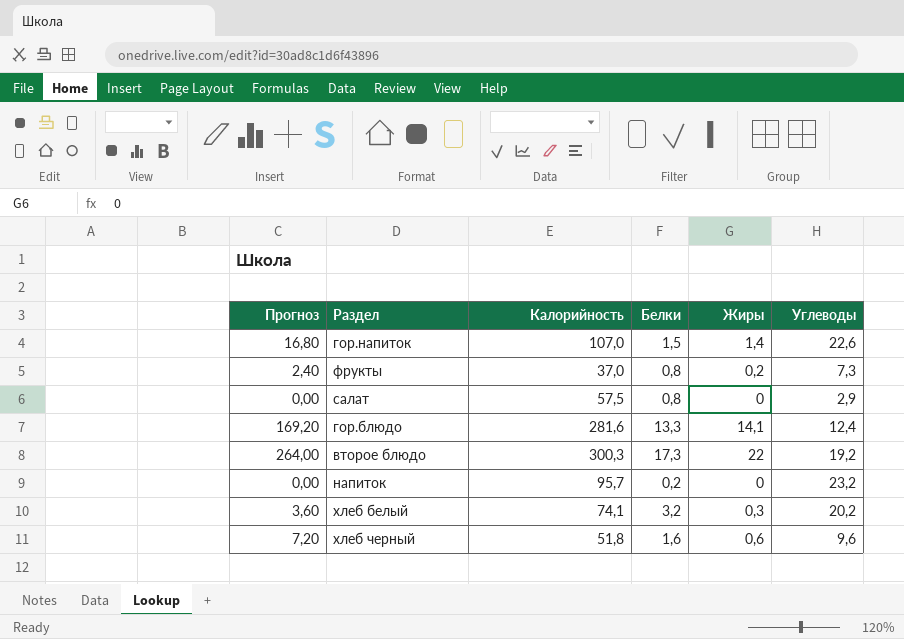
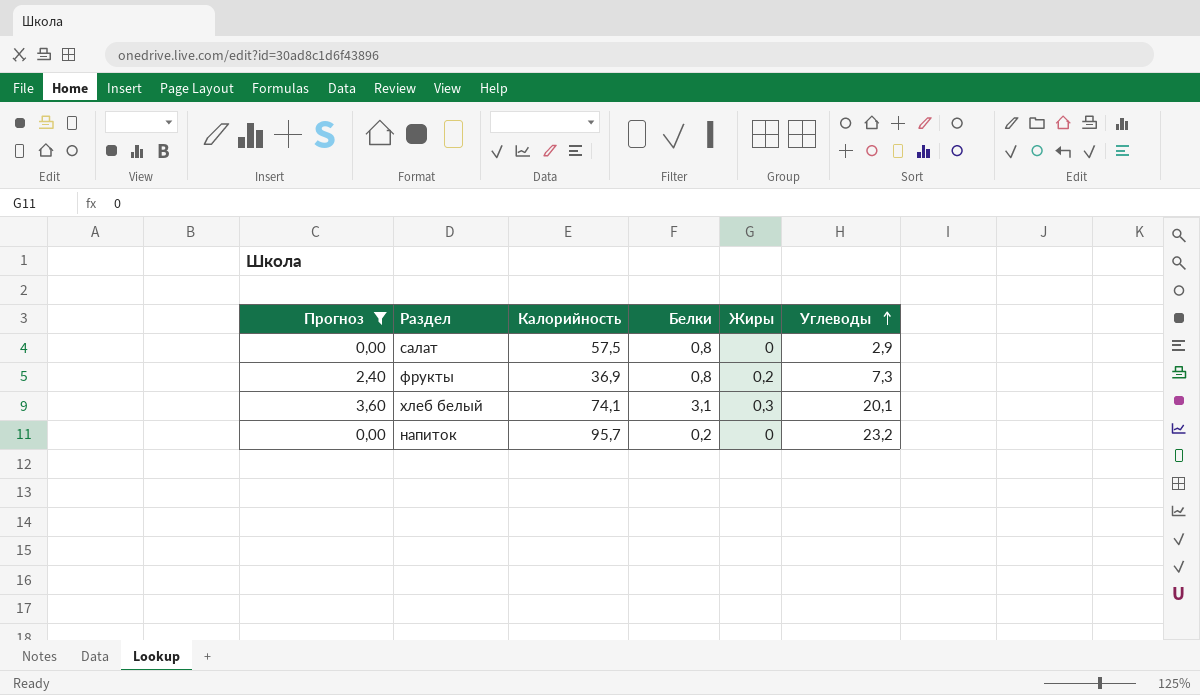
filter: none -> Прогноз <= 3,60
row order: none -> Углеводы ascending
фрукты | Калорийность: 37,0 -> 36,9
хлеб белый | Белки: 3,2 -> 3,1
хлеб белый | Углеводы: 20,2 -> 20,1

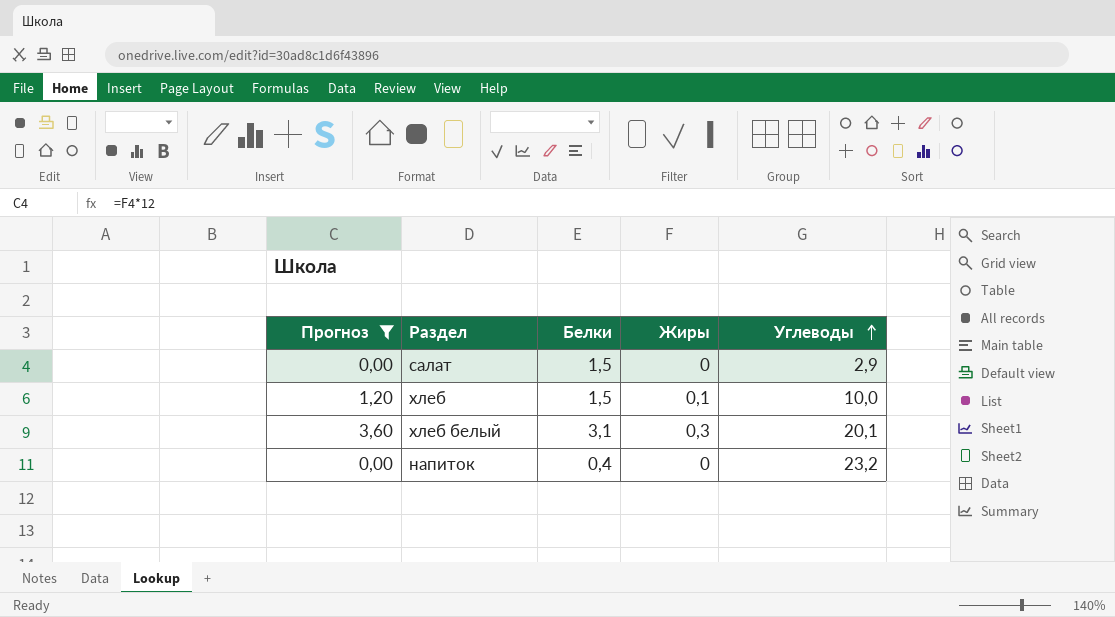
column Калорийность | position: 3 -> none
row фрукты: 2,40 | 36,9 | 0,8 | 0,2 | 7,3 -> none
салат | Белки: 0,8 -> 1,5
row хлеб: none -> 1,20 | 1,5 | 0,1 | 10,0
напиток | Белки: 0,2 -> 0,4

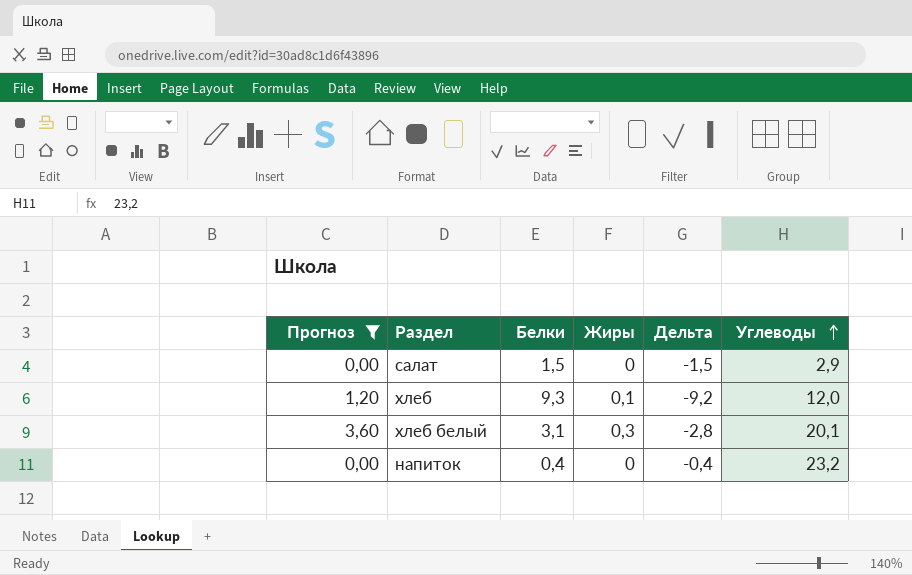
column Дельта | formula: none -> [Жиры] - [Белки]
хлеб | Белки: 1,5 -> 9,3
хлеб | Углеводы: 10,0 -> 12,0

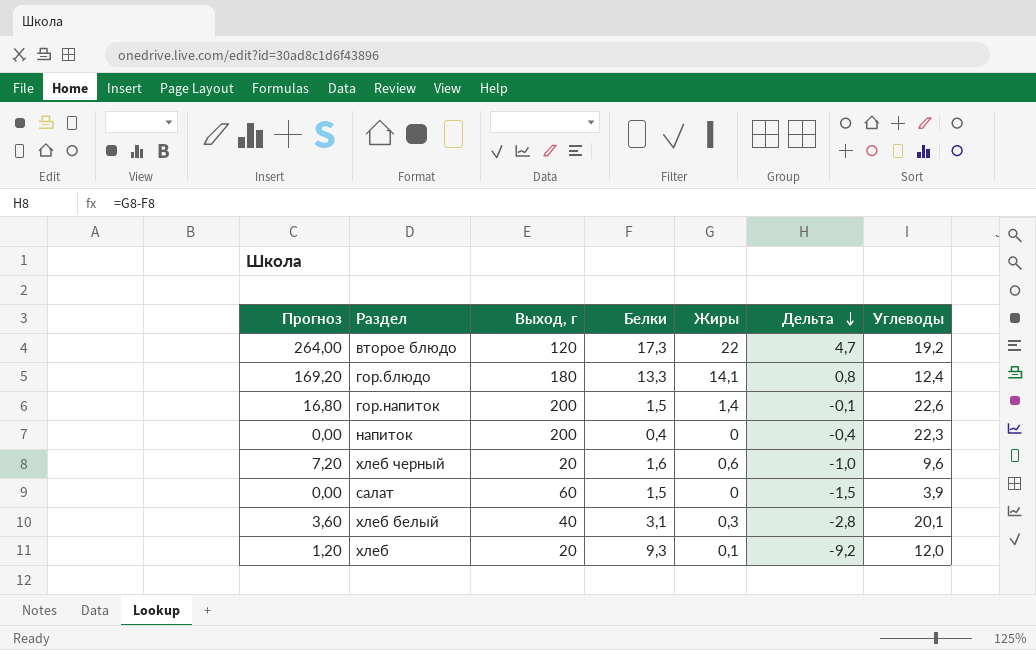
filter: Прогноз <= 3,60 -> none
row order: Углеводы ascending -> Дельта descending
column Выход, г | position: none -> 3
напиток | Углеводы: 23,2 -> 22,3
салат | Углеводы: 2,9 -> 3,9

